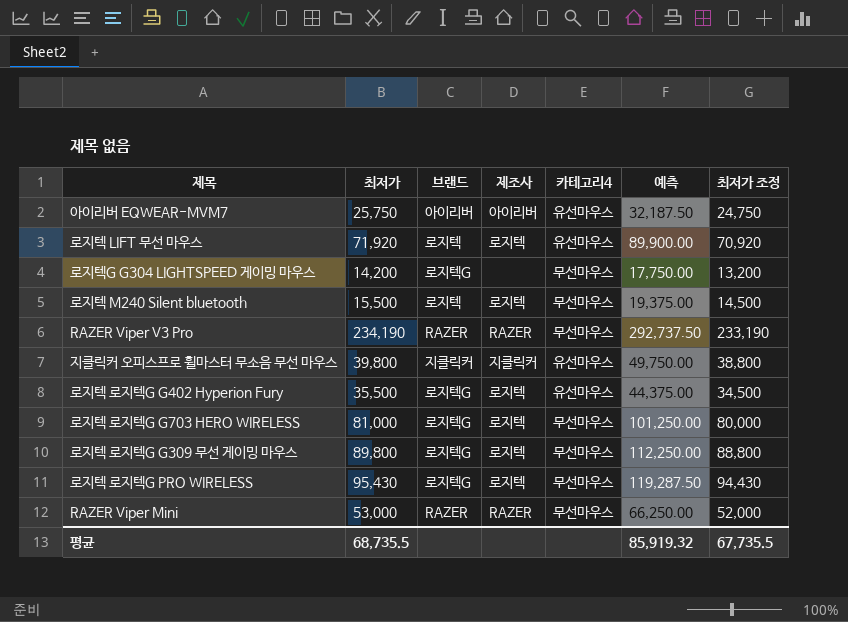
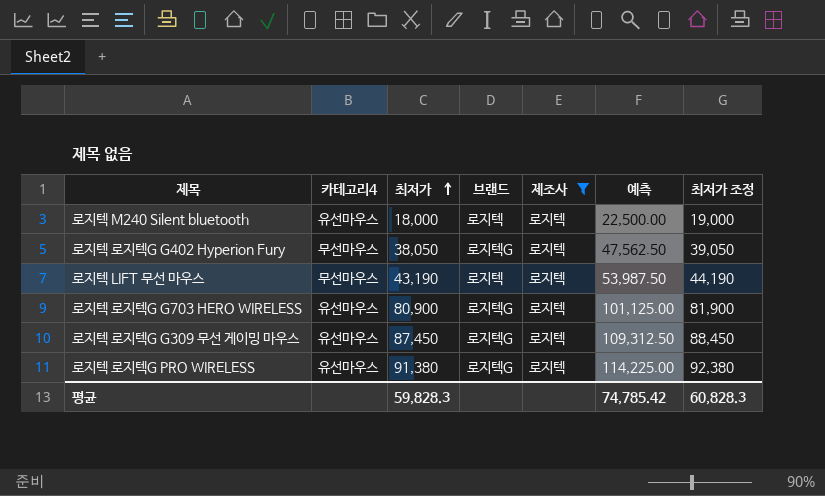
filter: none -> 제조사 = 로지텍
row order: none -> 최저가 ascending
column 카테고리4 | position: 5 -> 2
column 최저가 조정 | formula: [최저가] - 1000 -> [최저가] + 1000
로지텍 M240 Silent bluetooth | 카테고리4: 무선마우스 -> 유선마우스
로지텍 M240 Silent bluetooth | 최저가: 15,500 -> 18,000
로지텍 M240 Silent bluetooth | 예측: 19,375.00 -> 22,500.00
로지텍 로지텍G G402 Hyperion Fury | 카테고리4: 유선마우스 -> 무선마우스
로지텍 로지텍G G402 Hyperion Fury | 최저가: 35,500 -> 38,050
로지텍 로지텍G G402 Hyperion Fury | 예측: 44,375.00 -> 47,562.50
로지텍 LIFT 무선 마우스 | 카테고리4: 유선마우스 -> 무선마우스
로지텍 LIFT 무선 마우스 | 최저가: 71,920 -> 43,190
로지텍 LIFT 무선 마우스 | 예측: 89,900.00 -> 53,987.50
로지텍 로지텍G G703 HERO WIRELESS | 카테고리4: 무선마우스 -> 유선마우스
로지텍 로지텍G G703 HERO WIRELESS | 최저가: 81,000 -> 80,900
로지텍 로지텍G G703 HERO WIRELESS | 예측: 101,250.00 -> 101,125.00
로지텍 로지텍G G309 무선 게이밍 마우스 | 카테고리4: 무선마우스 -> 유선마우스
로지텍 로지텍G G309 무선 게이밍 마우스 | 최저가: 89,800 -> 87,450
로지텍 로지텍G G309 무선 게이밍 마우스 | 예측: 112,250.00 -> 109,312.50
로지텍 로지텍G PRO WIRELESS | 카테고리4: 무선마우스 -> 유선마우스
로지텍 로지텍G PRO WIRELESS | 최저가: 95,430 -> 91,380
로지텍 로지텍G PRO WIRELESS | 예측: 119,287.50 -> 114,225.00
평균 | 최저가: 68,735.5 -> 59,828.3
평균 | 예측: 85,919.32 -> 74,785.42
평균 | 최저가 조정: 67,735.5 -> 60,828.3

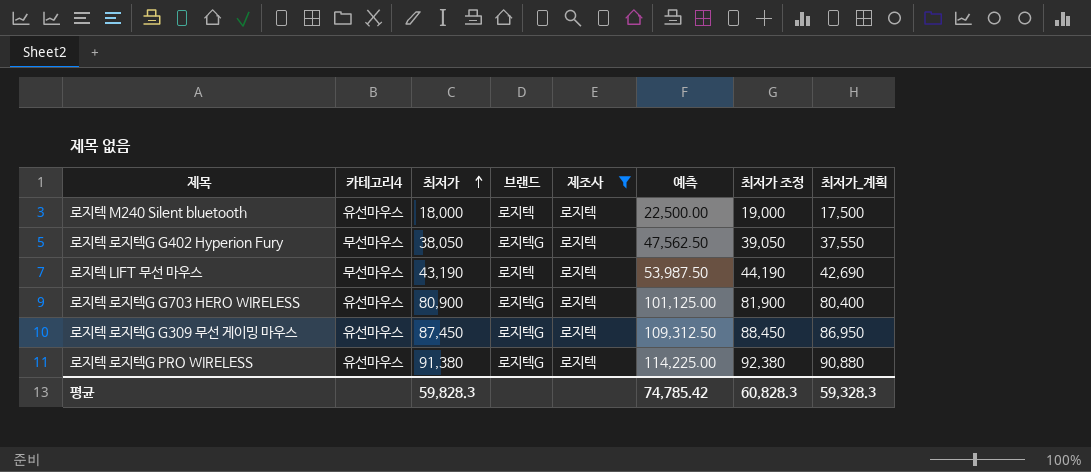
column 최저가_계획 | formula: none -> [최저가] - 500

